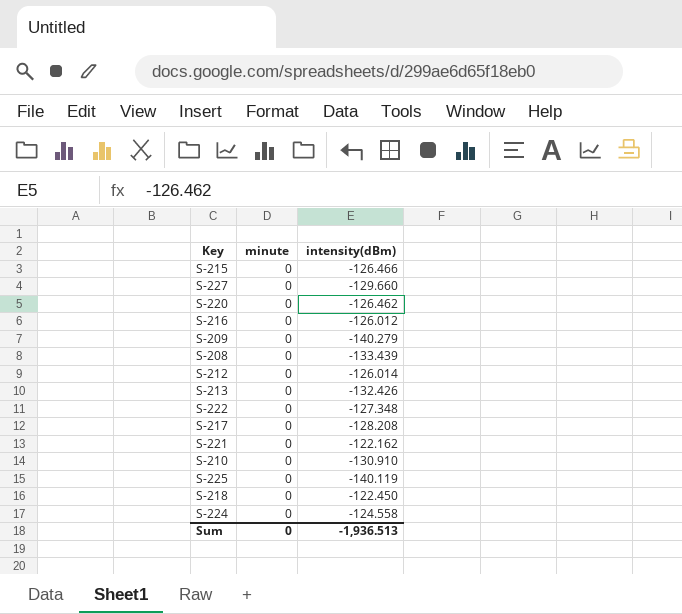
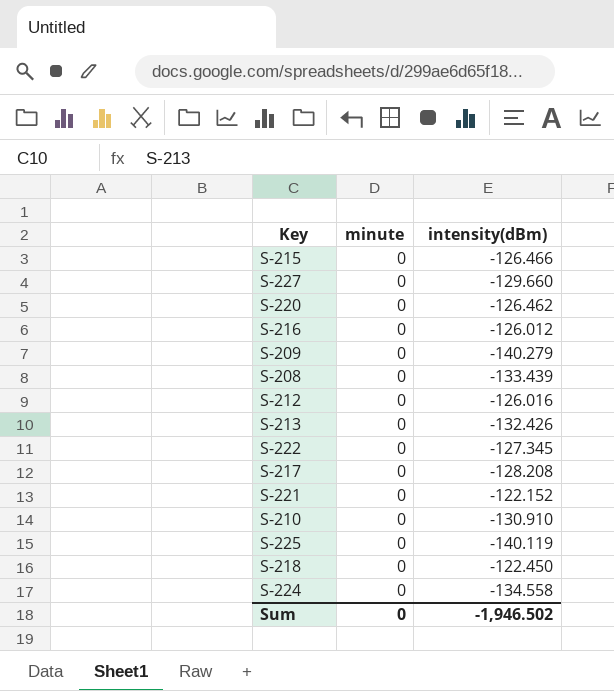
S-212 | intensity(dBm): -126.014 -> -126.016
S-222 | intensity(dBm): -127.348 -> -127.345
S-221 | intensity(dBm): -122.162 -> -122.152
S-224 | intensity(dBm): -124.558 -> -134.558
Sum | intensity(dBm): -1,936.513 -> -1,946.502

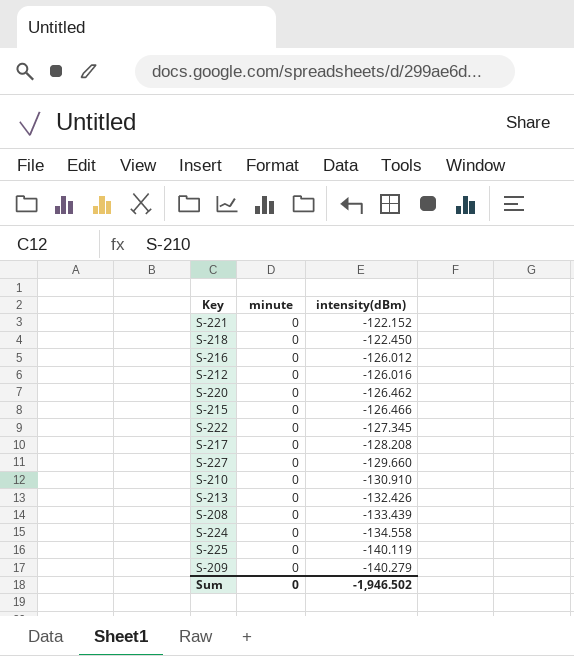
row order: none -> intensity(dBm) descending

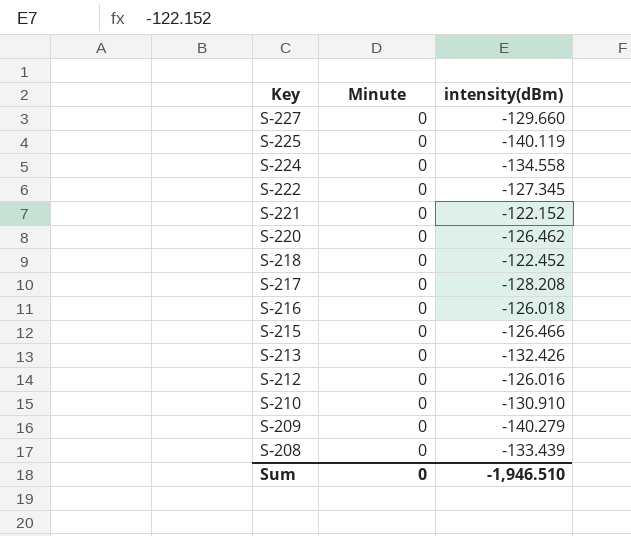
row order: intensity(dBm) descending -> Key descending
column name: minute -> Minute
S-218 | intensity(dBm): -122.450 -> -122.452
S-216 | intensity(dBm): -126.012 -> -126.018
Sum | intensity(dBm): -1,946.502 -> -1,946.510

